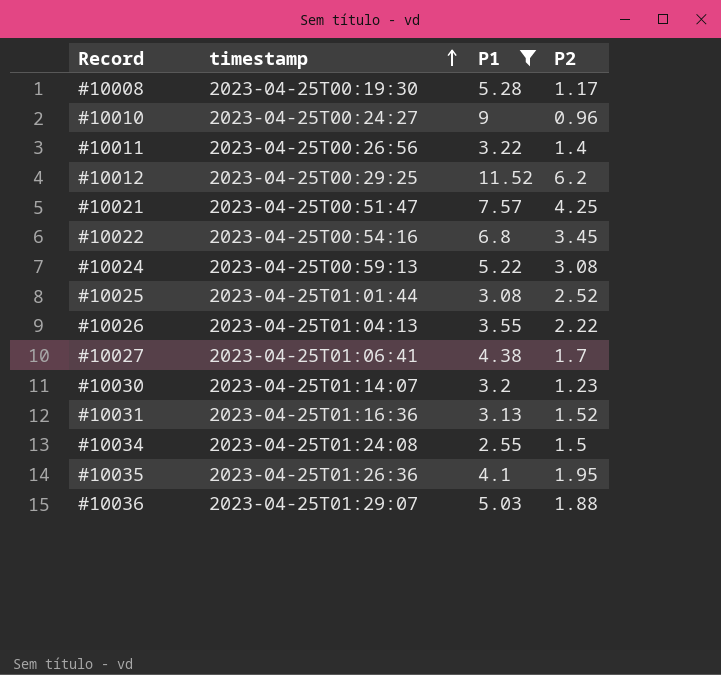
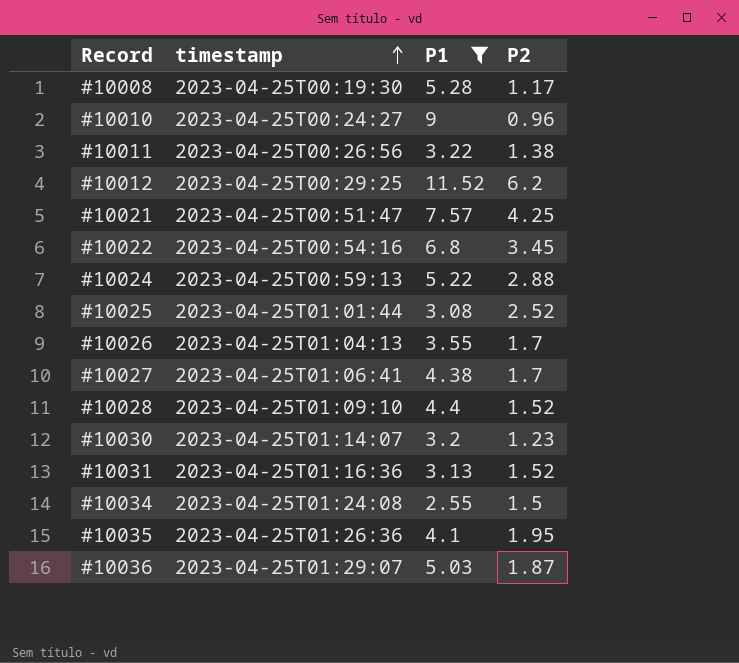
#10011 | P2: 1.4 -> 1.38
#10024 | P2: 3.08 -> 2.88
#10026 | P2: 2.22 -> 1.7
row #10028: none -> 2023-04-25T01:09:10 | 4.4 | 1.52
#10036 | P2: 1.88 -> 1.87

